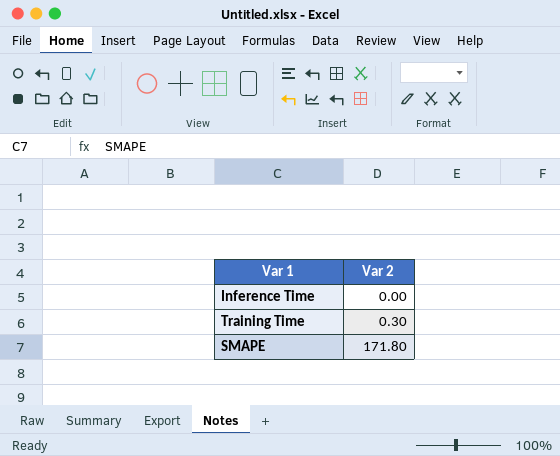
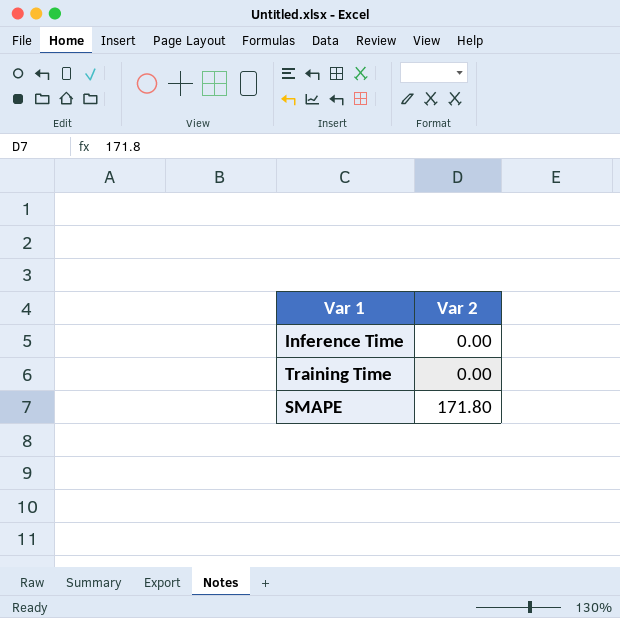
Training Time | Var 2: 0.30 -> 0.00

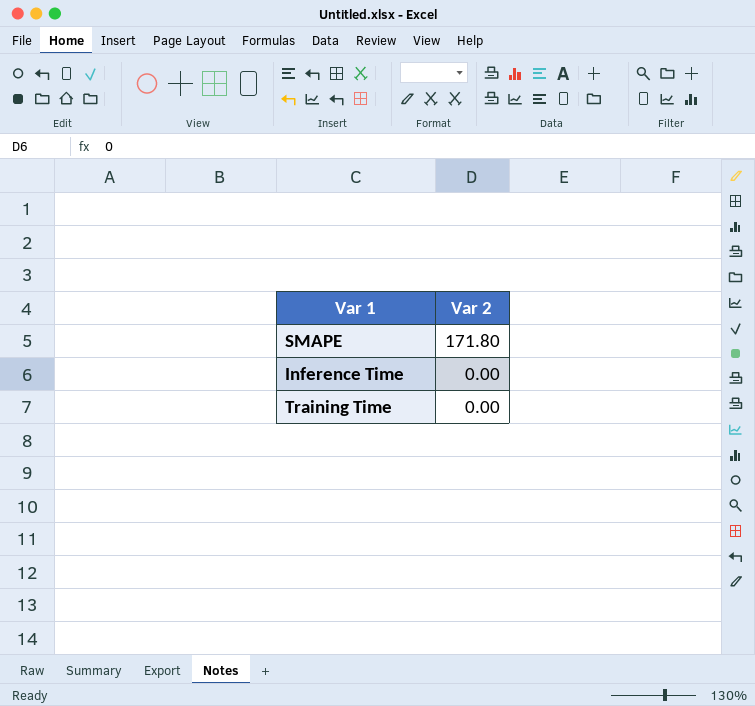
row order: Var 2 ascending -> Var 2 descending

